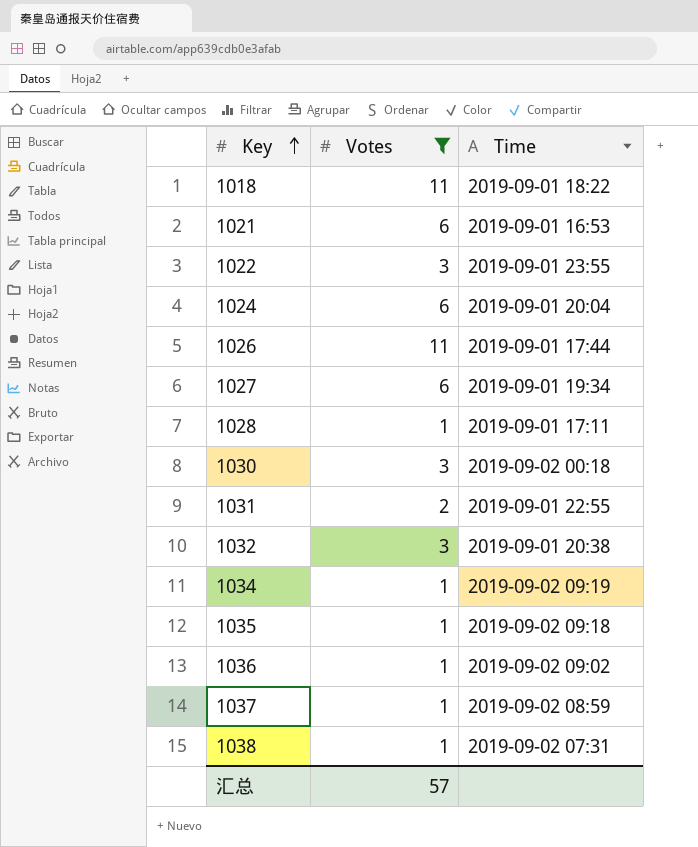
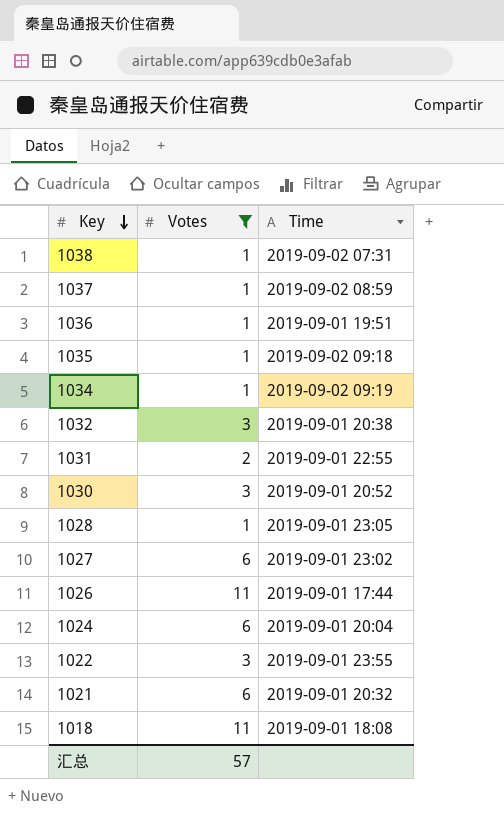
row order: Key ascending -> Key descending
1036 | Time: 2019-09-02 09:02 -> 2019-09-01 19:51
1030 | Time: 2019-09-02 00:18 -> 2019-09-01 20:52
1028 | Time: 2019-09-01 17:11 -> 2019-09-01 23:05
1027 | Time: 2019-09-01 19:34 -> 2019-09-01 23:02
1021 | Time: 2019-09-01 16:53 -> 2019-09-01 20:32
1018 | Time: 2019-09-01 18:22 -> 2019-09-01 18:08

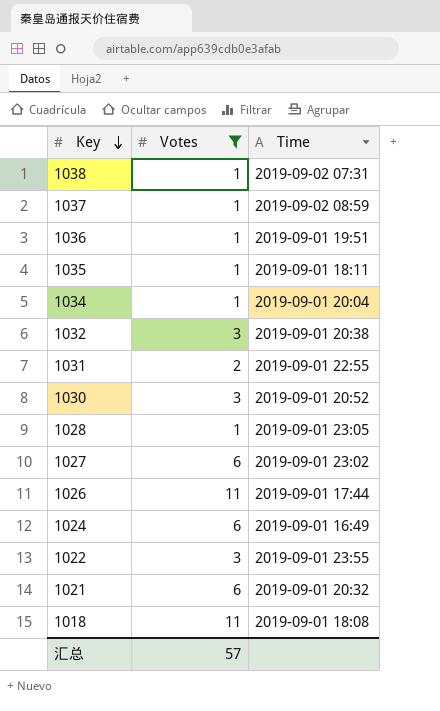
1035 | Time: 2019-09-02 09:18 -> 2019-09-01 18:11
1034 | Time: 2019-09-02 09:19 -> 2019-09-01 20:04
1024 | Time: 2019-09-01 20:04 -> 2019-09-01 16:49

